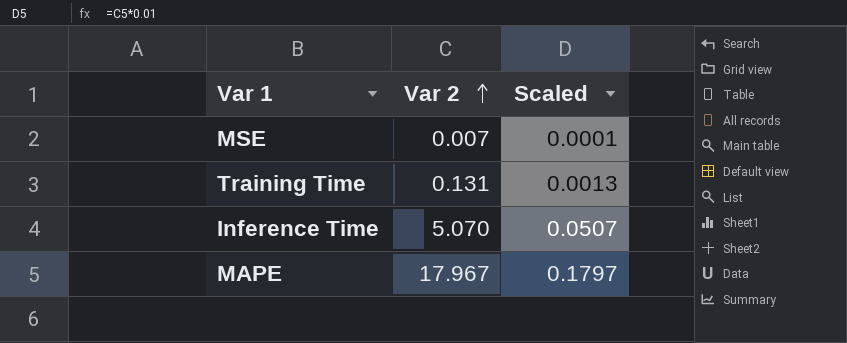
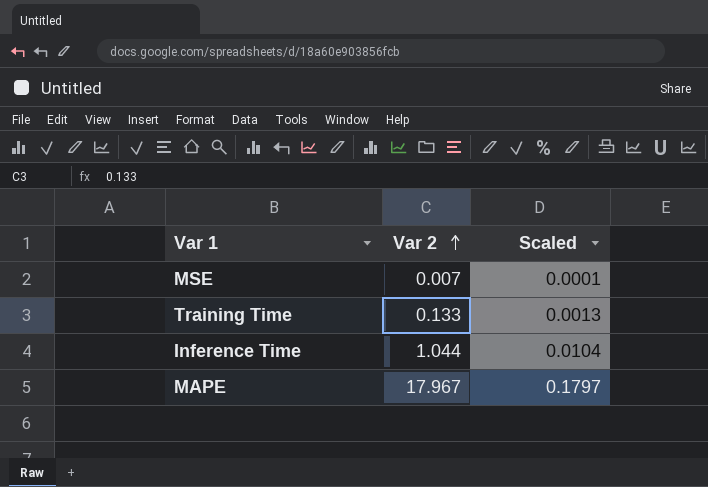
Training Time | Var 2: 0.131 -> 0.133
Inference Time | Var 2: 5.070 -> 1.044
Inference Time | Scaled: 0.0507 -> 0.0104

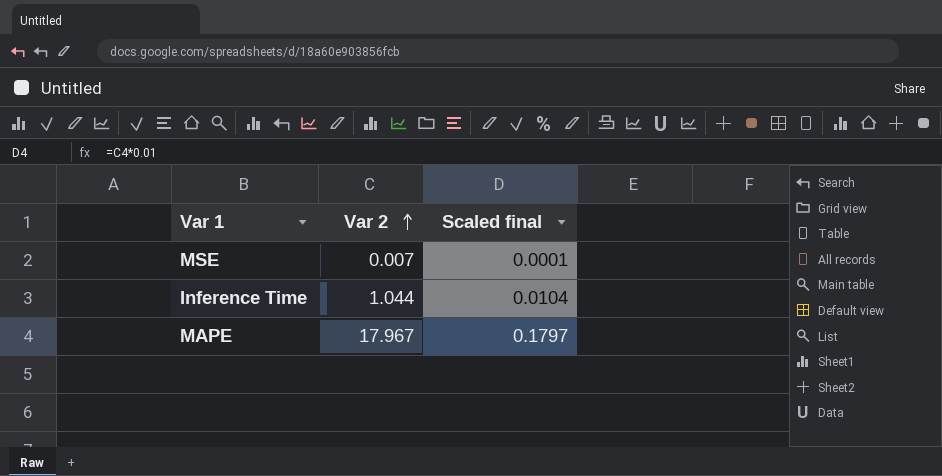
column name: Scaled -> Scaled final
row Training Time: 0.133 | 0.0013 -> none

